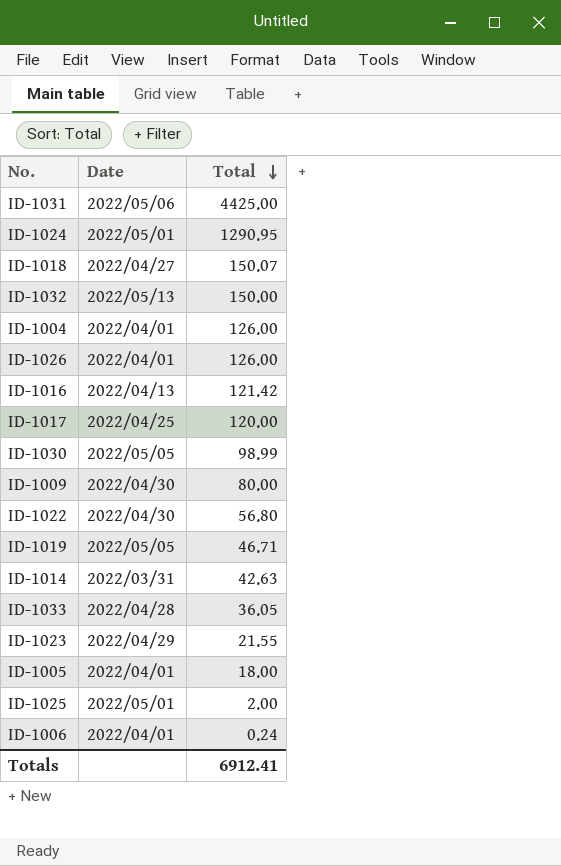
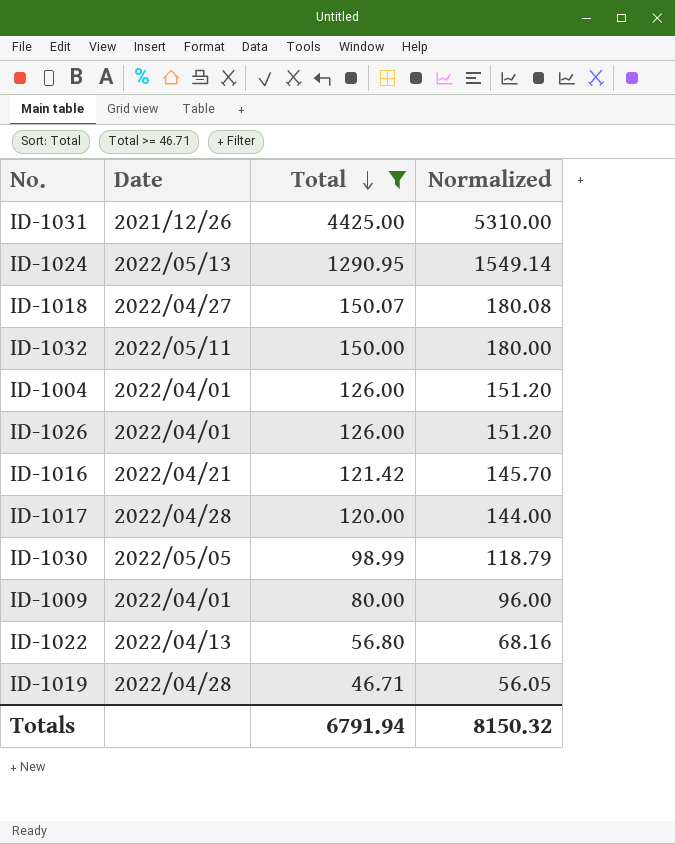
filter: none -> Total >= 46.71
column Normalized | formula: none -> [Total] * 1.2
ID-1031 | Date: 2022/05/06 -> 2021/12/26
ID-1024 | Date: 2022/05/01 -> 2022/05/13
ID-1032 | Date: 2022/05/13 -> 2022/05/11
ID-1016 | Date: 2022/04/13 -> 2022/04/21
ID-1017 | Date: 2022/04/25 -> 2022/04/28
ID-1009 | Date: 2022/04/30 -> 2022/04/01
ID-1022 | Date: 2022/04/30 -> 2022/04/13
ID-1019 | Date: 2022/05/05 -> 2022/04/28
Totals | Total: 6912.41 -> 6791.94

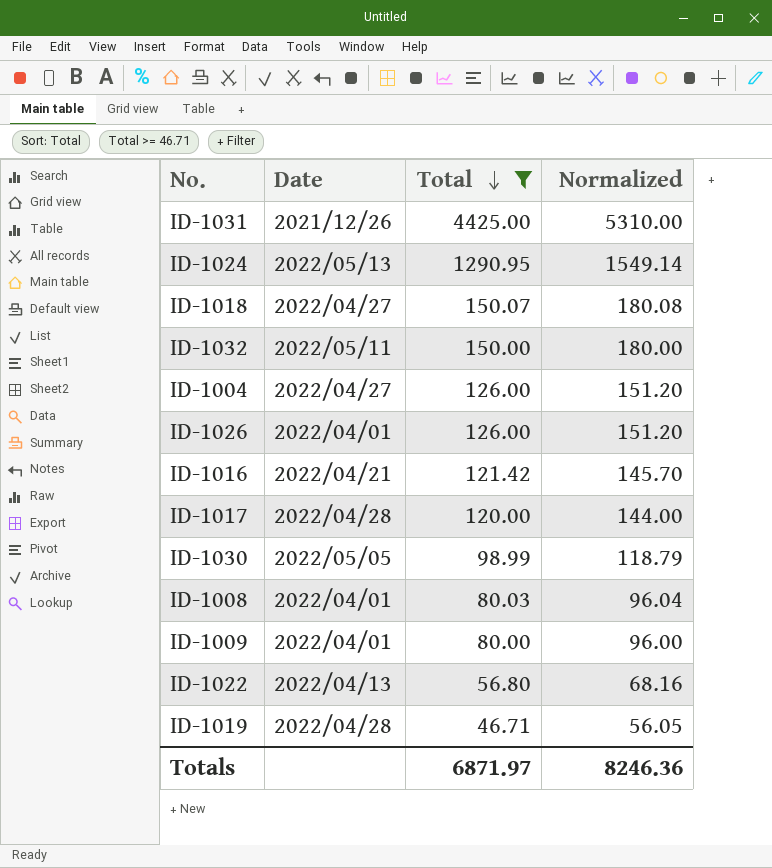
ID-1004 | Date: 2022/04/01 -> 2022/04/27
row ID-1008: none -> 2022/04/01 | 80.03 | 96.04
Totals | Total: 6791.94 -> 6871.97
Totals | Normalized: 8150.32 -> 8246.36

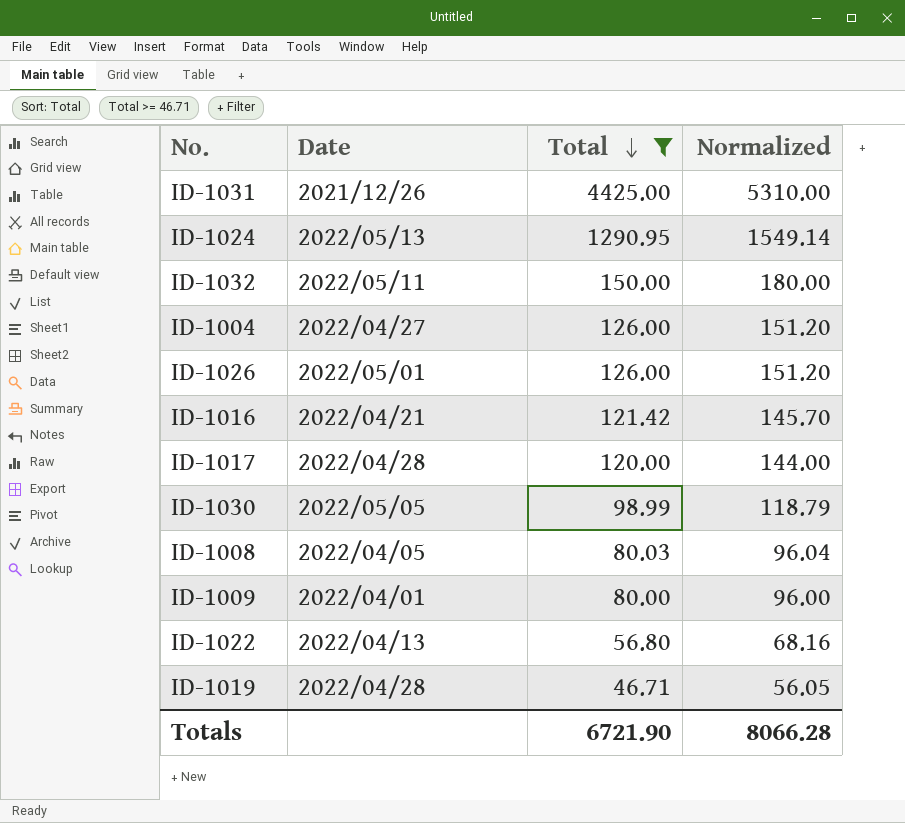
row ID-1018: 2022/04/27 | 150.07 | 180.08 -> none
ID-1026 | Date: 2022/04/01 -> 2022/05/01
ID-1008 | Date: 2022/04/01 -> 2022/04/05
Totals | Total: 6871.97 -> 6721.90
Totals | Normalized: 8246.36 -> 8066.28

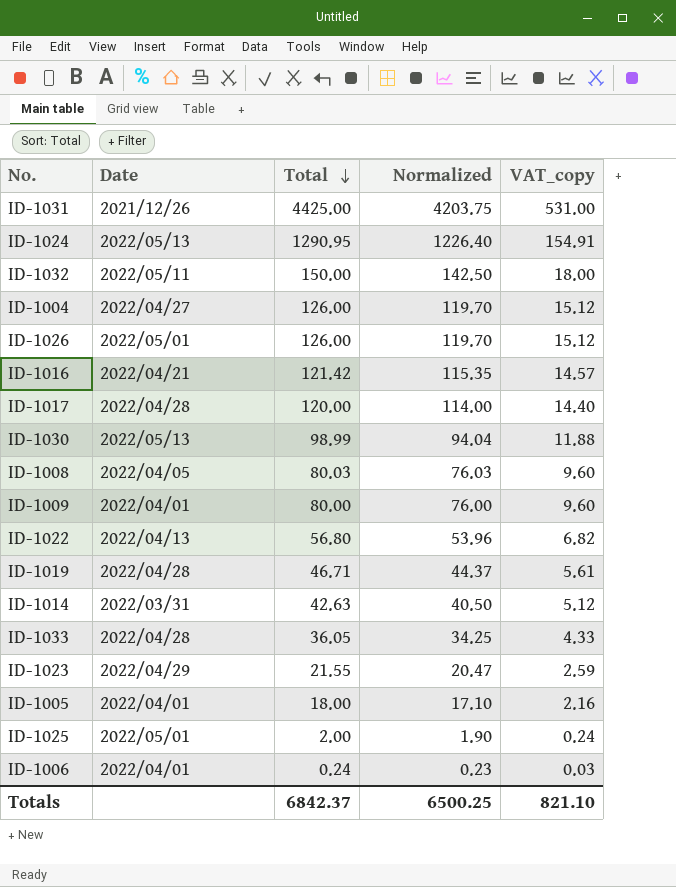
filter: Total >= 46.71 -> none
column Normalized | formula: [Total] * 1.2 -> [Total] * 0.95
column VAT_copy | formula: none -> [Total] * 0.12
ID-1030 | Date: 2022/05/05 -> 2022/05/13
Totals | Total: 6721.90 -> 6842.37
Totals | Normalized: 8066.28 -> 6500.25

